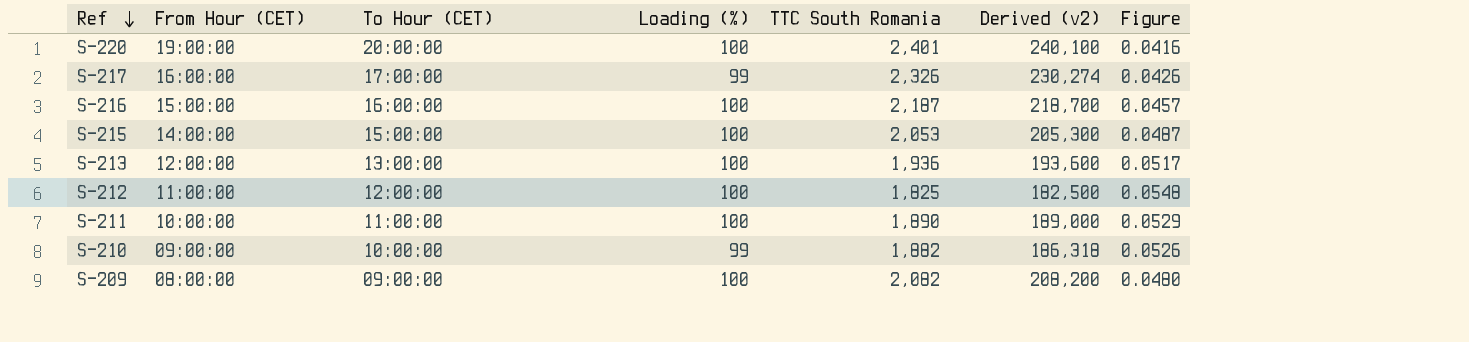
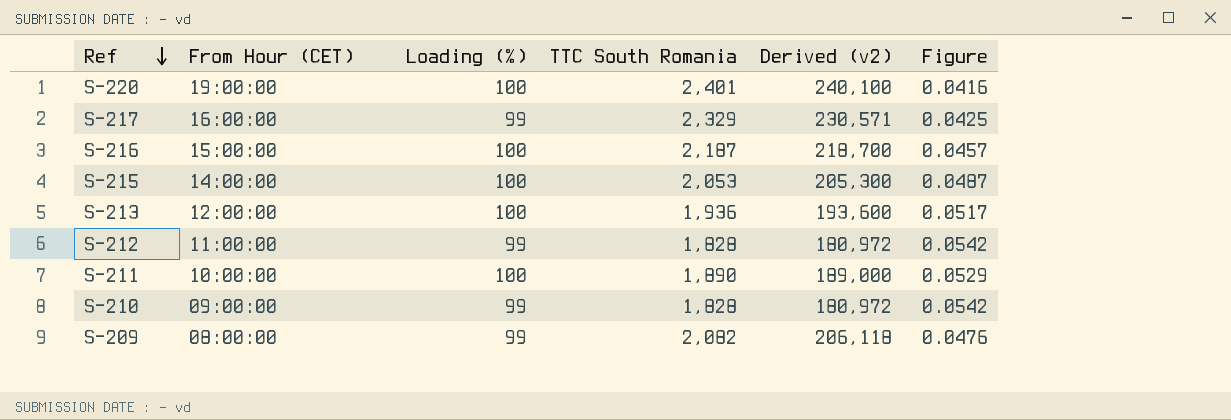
column To Hour (CET) | position: 3 -> none
S-217 | TTC South Romania: 2,326 -> 2,329
S-217 | Derived (v2): 230,274 -> 230,571
S-217 | Figure: 0.0426 -> 0.0425
S-212 | Loading (%): 100 -> 99
S-212 | TTC South Romania: 1,825 -> 1,828
S-212 | Derived (v2): 182,500 -> 180,972
S-212 | Figure: 0.0548 -> 0.0542
S-210 | TTC South Romania: 1,882 -> 1,828
S-210 | Derived (v2): 186,318 -> 180,972
S-210 | Figure: 0.0526 -> 0.0542
S-209 | Loading (%): 100 -> 99
S-209 | Derived (v2): 208,200 -> 206,118
S-209 | Figure: 0.0480 -> 0.0476

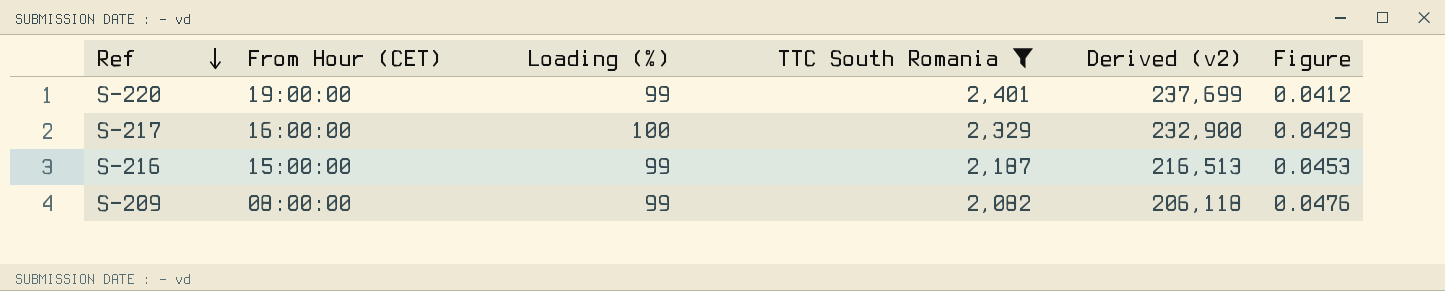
filter: none -> TTC South Romania >= 2,082
S-220 | Loading (%): 100 -> 99
S-220 | Derived (v2): 240,100 -> 237,699
S-220 | Figure: 0.0416 -> 0.0412
S-217 | Loading (%): 99 -> 100
S-217 | Derived (v2): 230,571 -> 232,900
S-217 | Figure: 0.0425 -> 0.0429
S-216 | Loading (%): 100 -> 99
S-216 | Derived (v2): 218,700 -> 216,513
S-216 | Figure: 0.0457 -> 0.0453

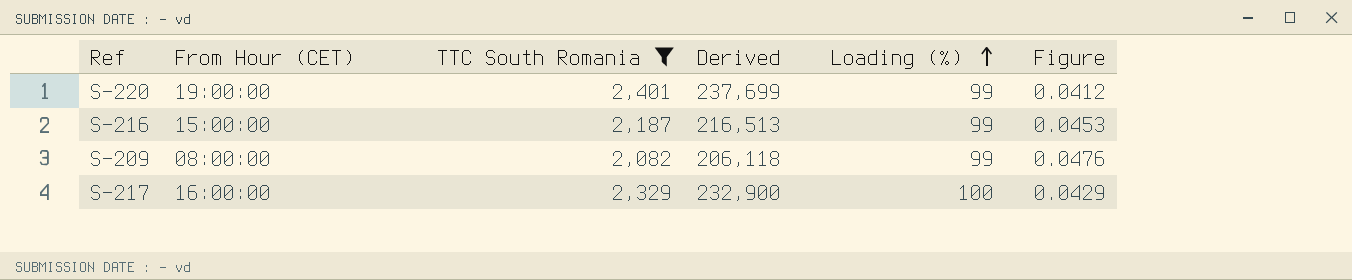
row order: Ref descending -> Loading (%) ascending
column name: Derived (v2) -> Derived
column Loading (%) | position: 3 -> 5

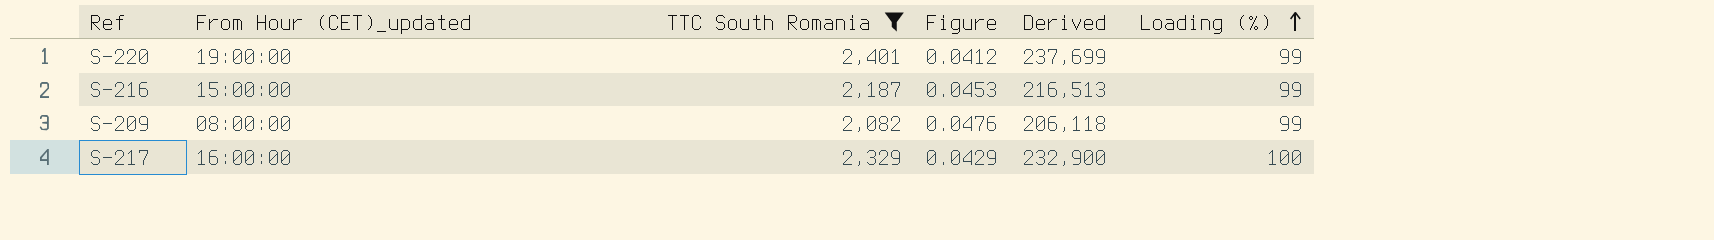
column name: From Hour (CET) -> From Hour (CET)_updated
column Figure | position: 6 -> 4

